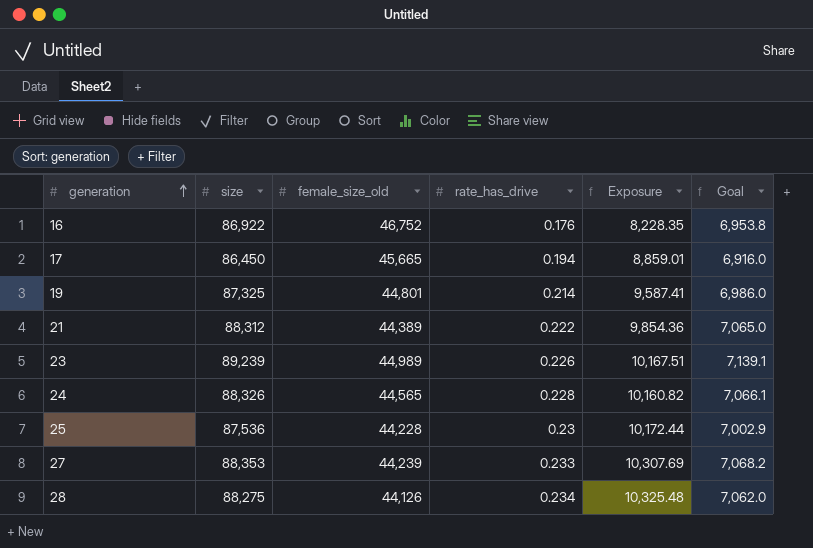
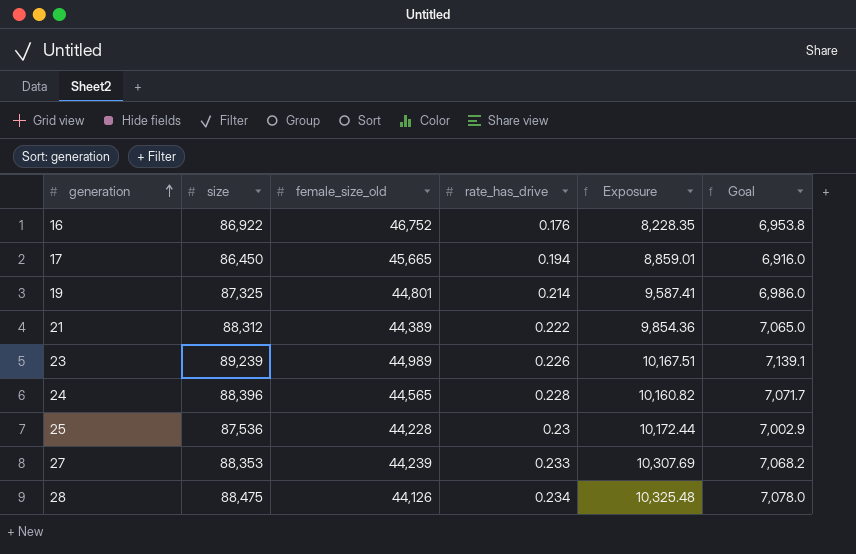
24 | size: 88,326 -> 88,396
24 | Goal: 7,066.1 -> 7,071.7
28 | size: 88,275 -> 88,475
28 | Goal: 7,062.0 -> 7,078.0

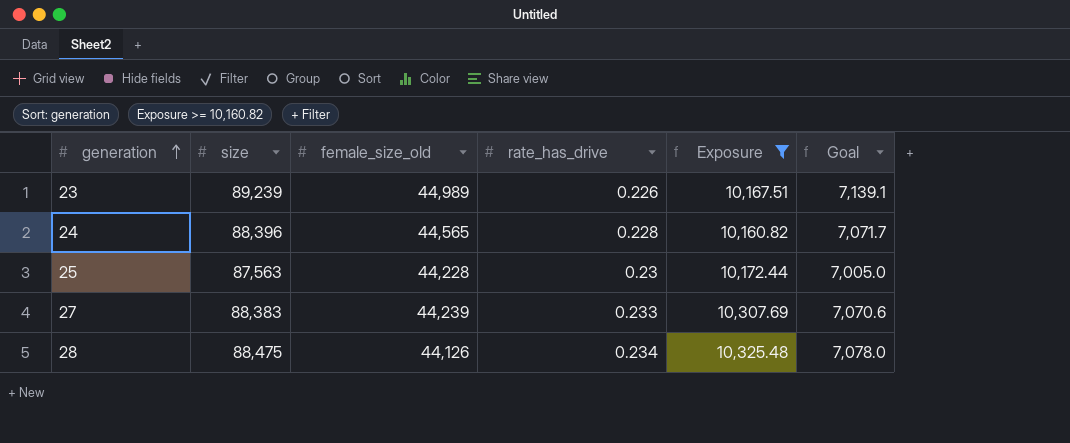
filter: none -> Exposure >= 10,160.82
25 | size: 87,536 -> 87,563
25 | Goal: 7,002.9 -> 7,005.0
27 | size: 88,353 -> 88,383
27 | Goal: 7,068.2 -> 7,070.6

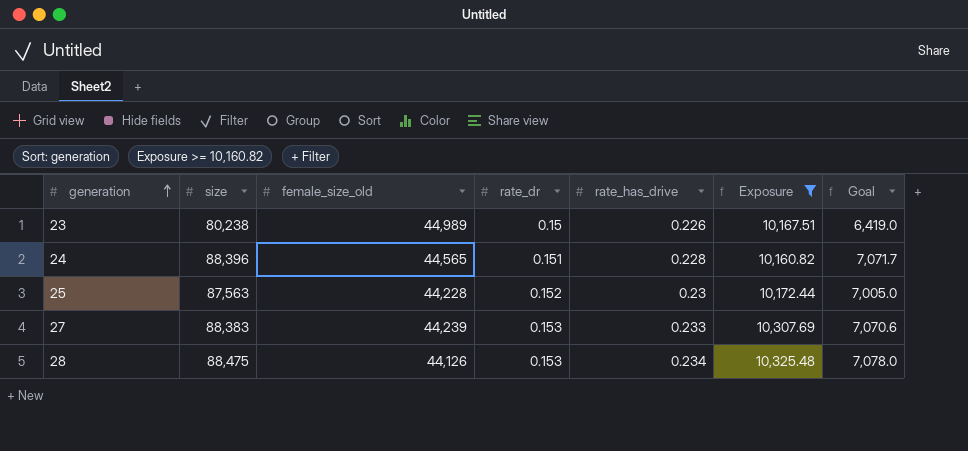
column rate_dr | position: none -> 4
23 | size: 89,239 -> 80,238
23 | Goal: 7,139.1 -> 6,419.0

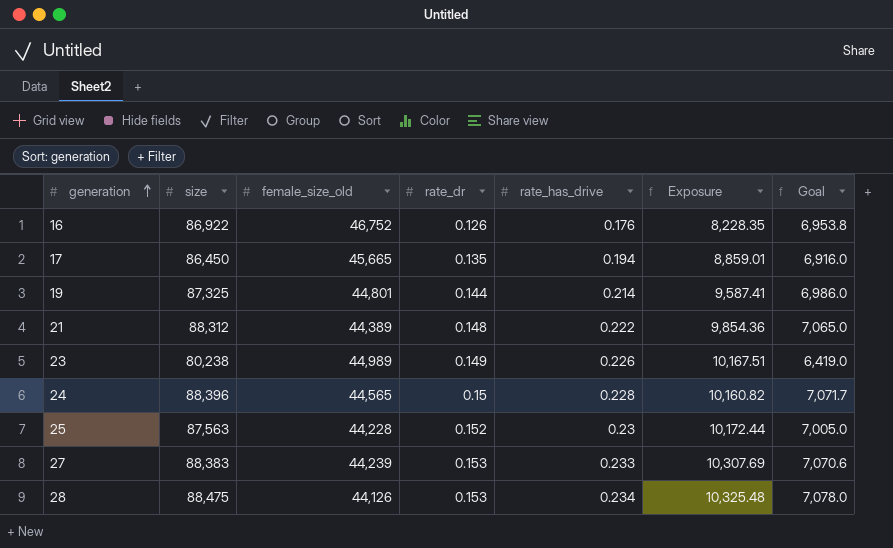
filter: Exposure >= 10,160.82 -> none
23 | rate_dr: 0.15 -> 0.149
24 | rate_dr: 0.151 -> 0.15

